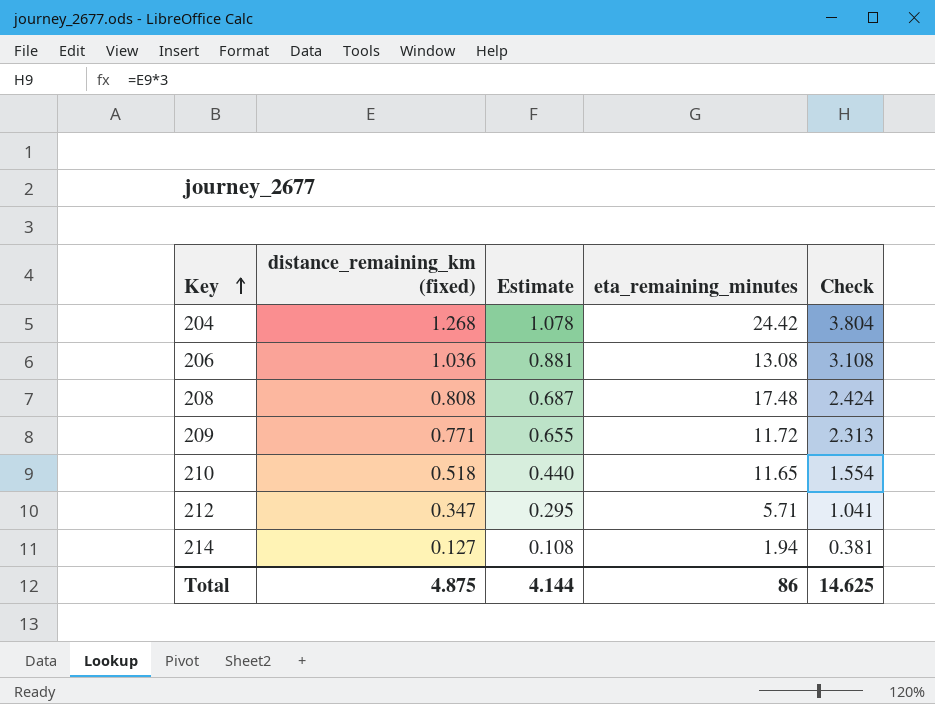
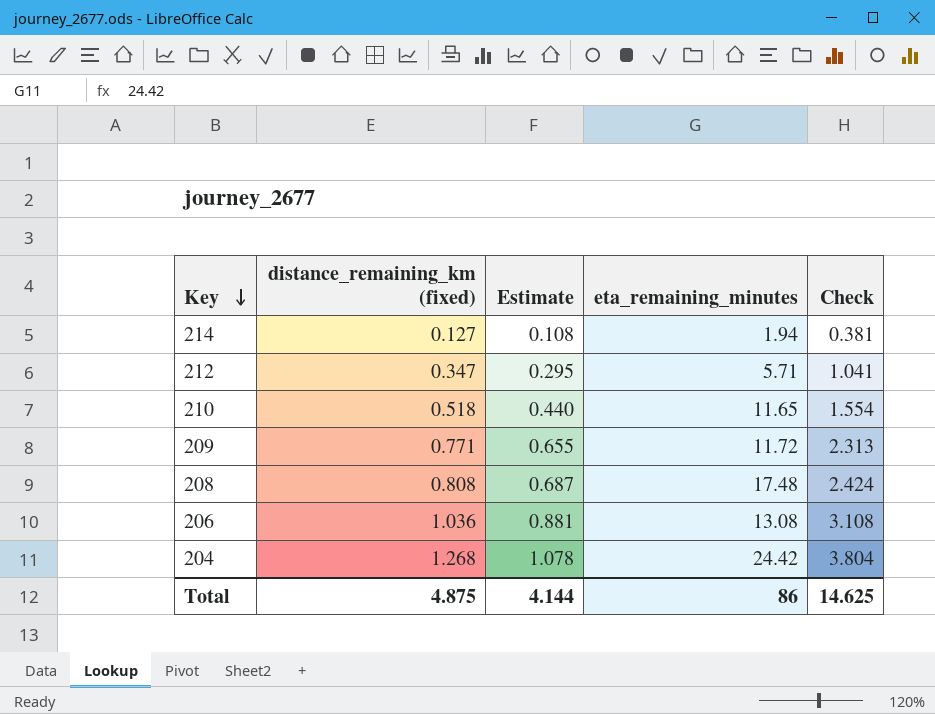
row order: Key ascending -> Key descending

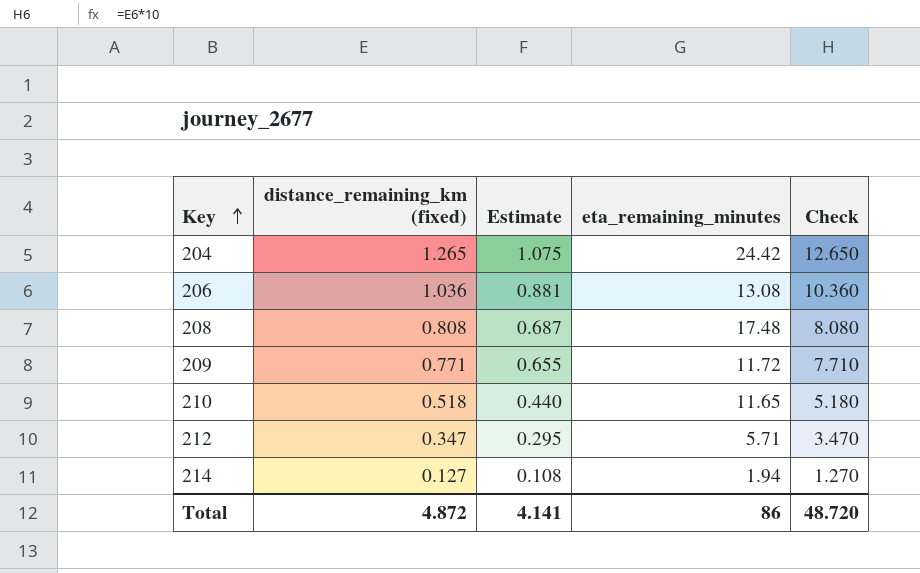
row order: Key descending -> Key ascending
column Check | formula: [distance_remaining_km (fixed)] * 3 -> [distance_remaining_km (fixed)] * 10
204 | distance_remaining_km (fixed): 1.268 -> 1.265
204 | Estimate: 1.078 -> 1.075
Total | distance_remaining_km (fixed): 4.875 -> 4.872
Total | Estimate: 4.144 -> 4.141
Total | Check: 14.625 -> 48.720

